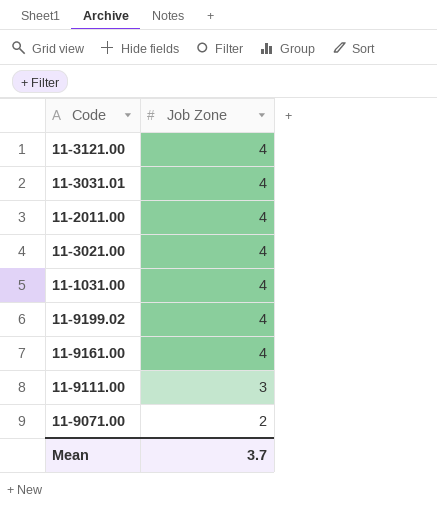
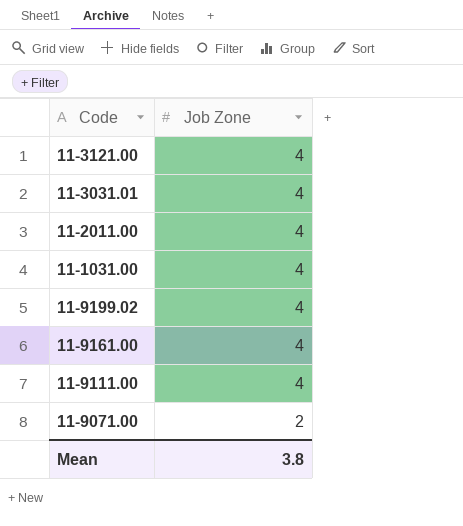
row 11-3021.00: 4 -> none
11-9111.00 | Job Zone: 3 -> 4
Mean | Job Zone: 3.7 -> 3.8

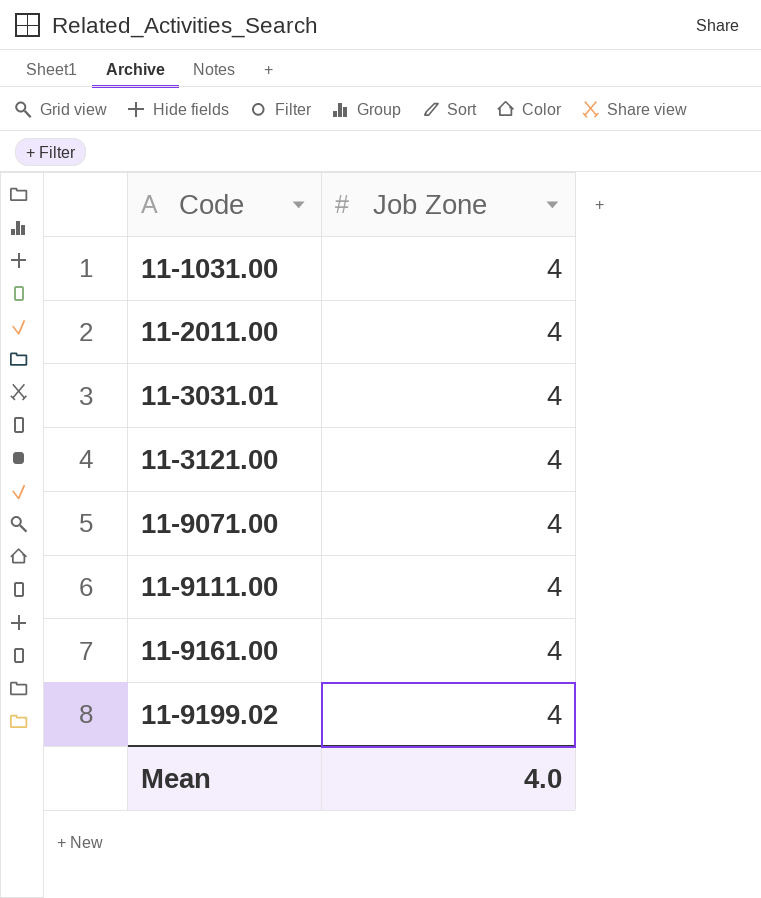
row order: Job Zone descending -> Code ascending
11-9071.00 | Job Zone: 2 -> 4
Mean | Job Zone: 3.8 -> 4.0

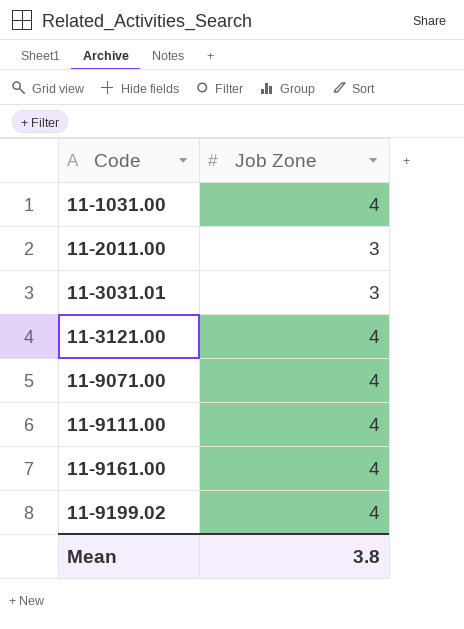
11-2011.00 | Job Zone: 4 -> 3
11-3031.01 | Job Zone: 4 -> 3
Mean | Job Zone: 4.0 -> 3.8

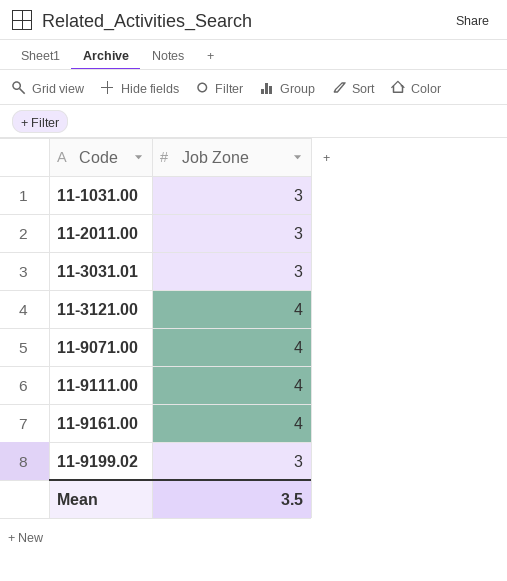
11-1031.00 | Job Zone: 4 -> 3
11-9199.02 | Job Zone: 4 -> 3
Mean | Job Zone: 3.8 -> 3.5

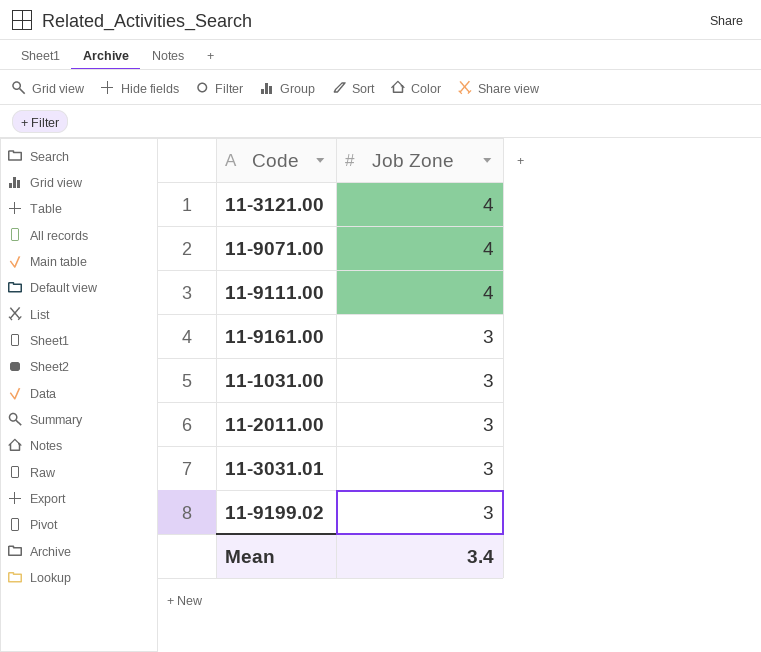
row order: Code ascending -> Job Zone descending
11-9161.00 | Job Zone: 4 -> 3
Mean | Job Zone: 3.5 -> 3.4

